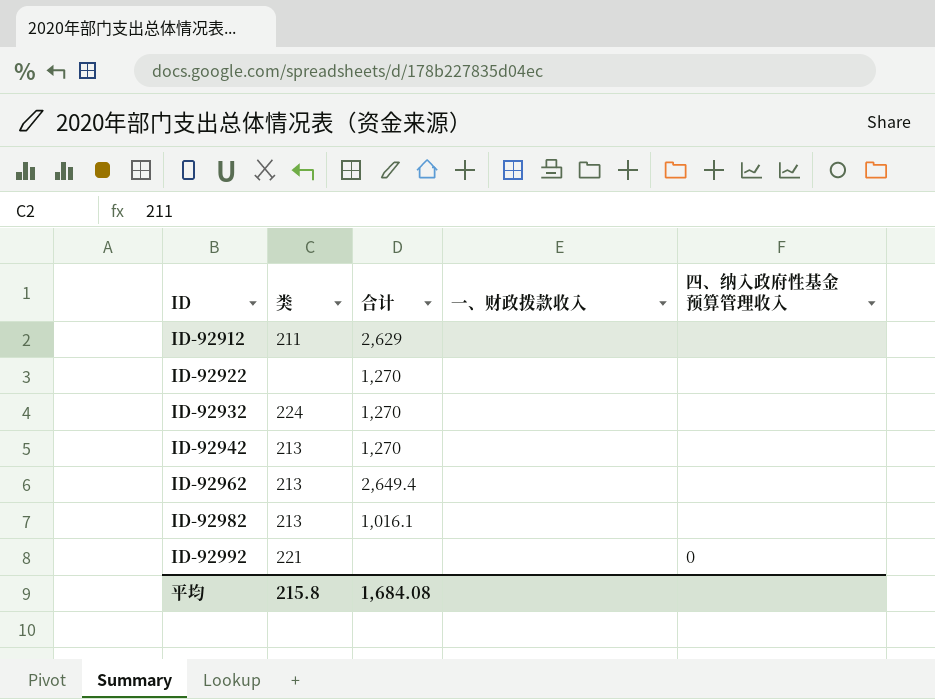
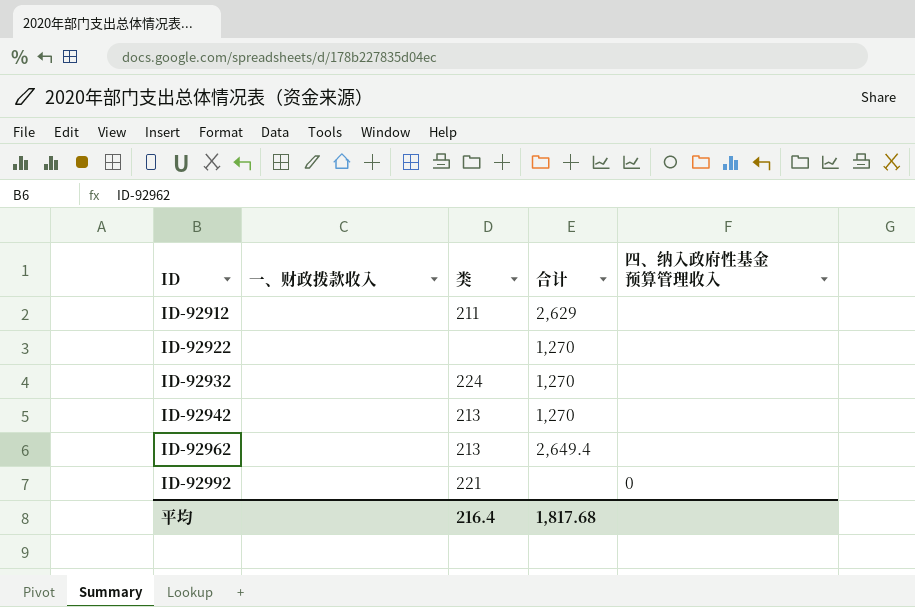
column 一、财政拨款收入 | position: 4 -> 2
row ID-92982: 213 | 1,016.1 | none | none -> none
平均 | 类: 215.8 -> 216.4
平均 | 合计: 1,684.08 -> 1,817.68

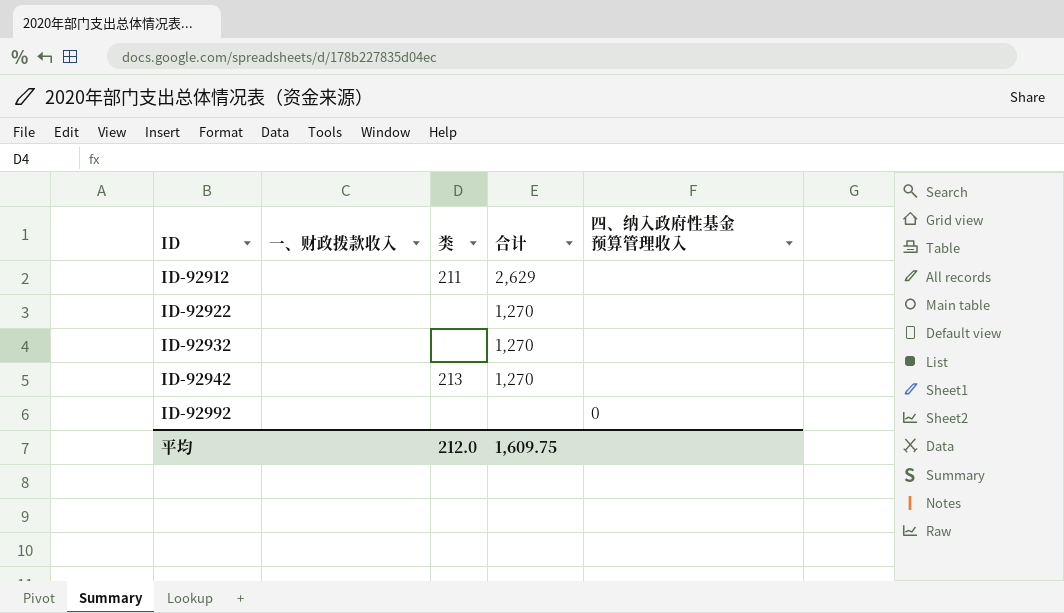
row ID-92962: none | 213 | 2,649.4 | none -> none
ID-92932 | 类: 224 -> none
ID-92992 | 类: 221 -> none
平均 | 类: 216.4 -> 212.0
平均 | 合计: 1,817.68 -> 1,609.75

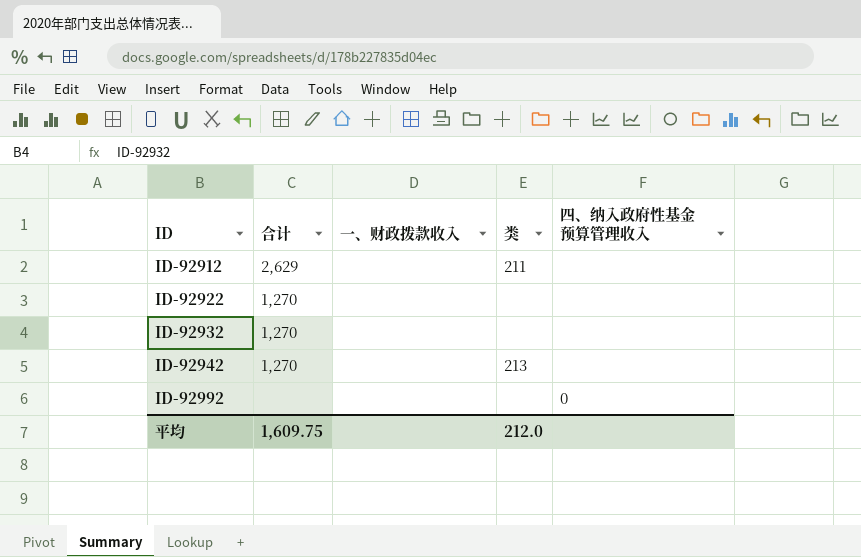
column 合计 | position: 4 -> 2

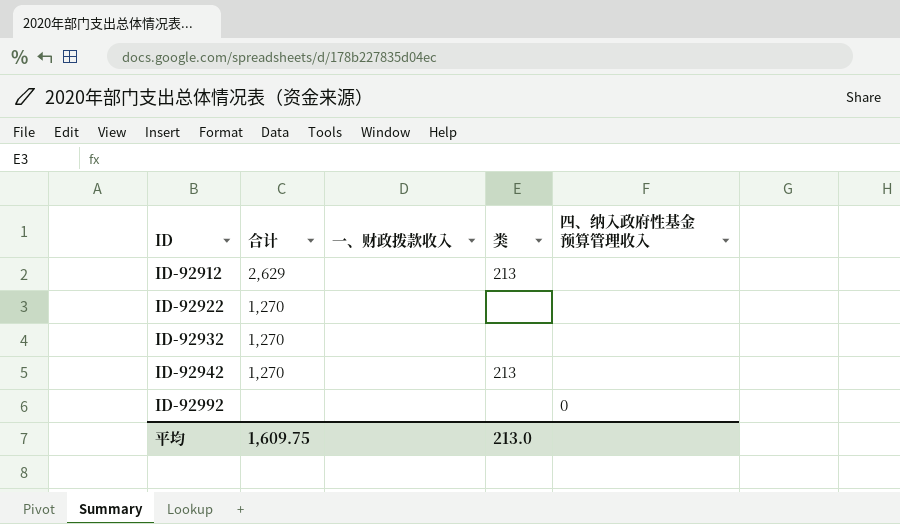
ID-92912 | 类: 211 -> 213
平均 | 类: 212.0 -> 213.0

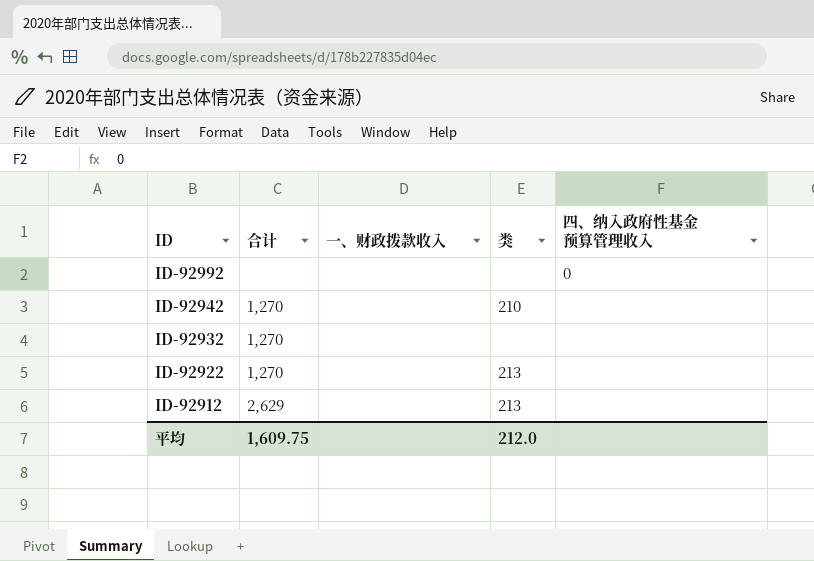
row order: ID ascending -> ID descending
ID-92942 | 类: 213 -> 210
ID-92922 | 类: none -> 213
平均 | 类: 213.0 -> 212.0

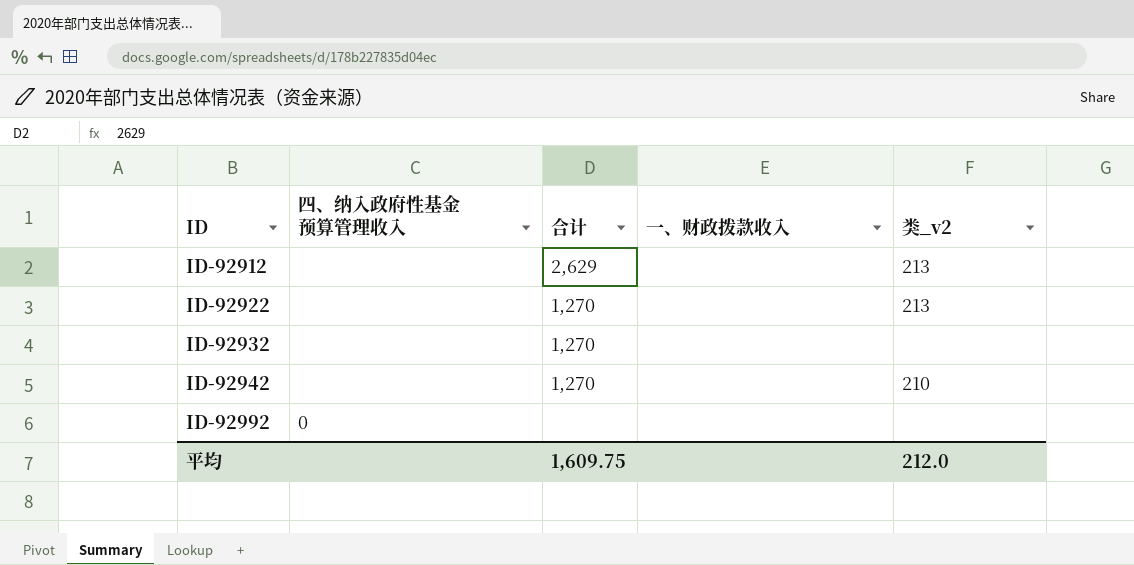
row order: ID descending -> ID ascending
column 四、纳入政府性基金预算管理收入 | position: 5 -> 2
column name: 类 -> 类_v2

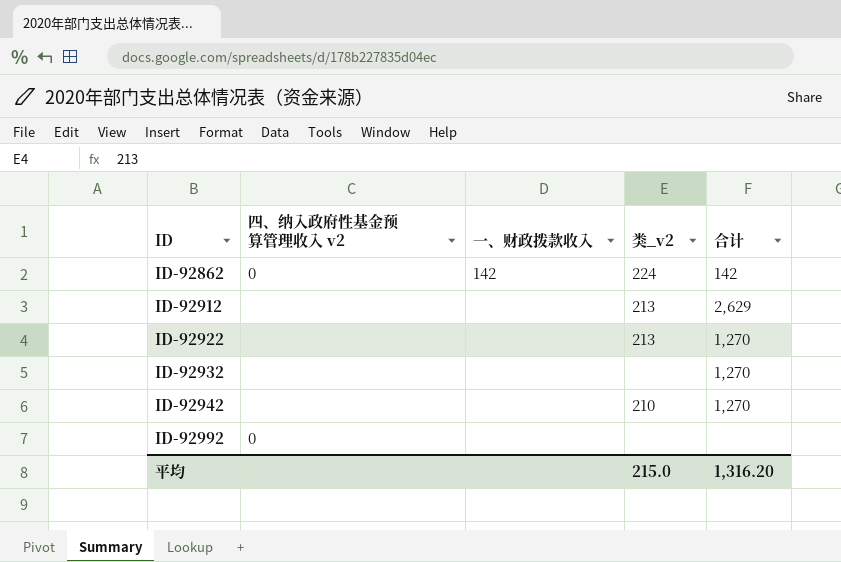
column name: 四、纳入政府性基金预算管理收入 -> 四、纳入政府性基金预算管理收入 v2
column 合计 | position: 3 -> 5
row ID-92862: none -> 0 | 142 | 224 | 142
平均 | 类_v2: 212.0 -> 215.0
平均 | 合计: 1,609.75 -> 1,316.20

